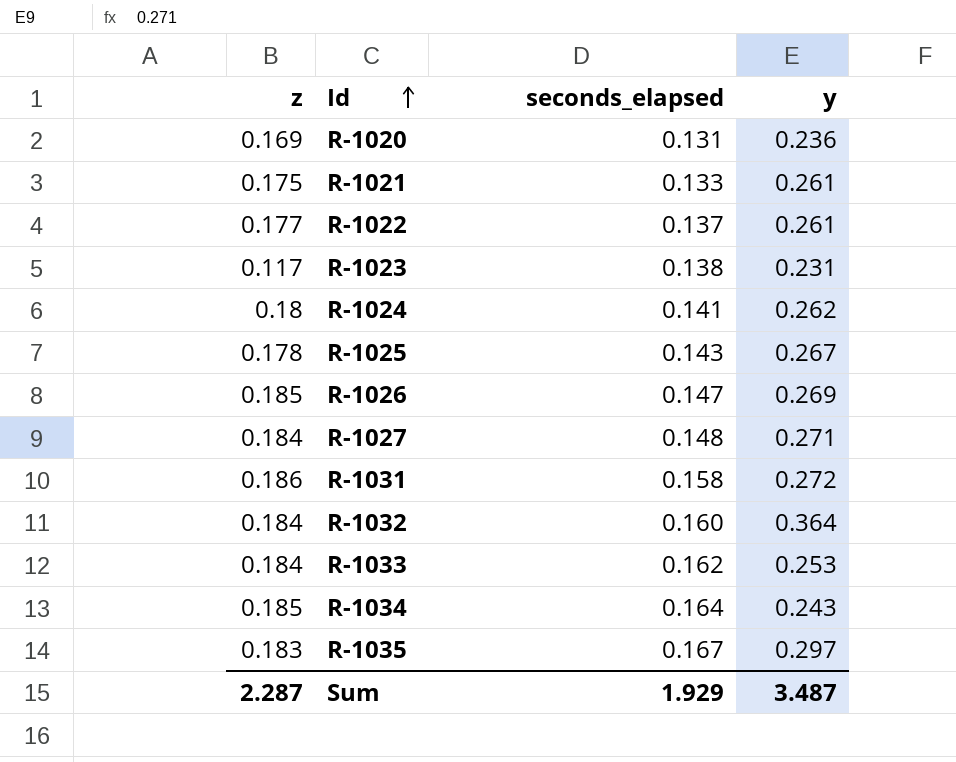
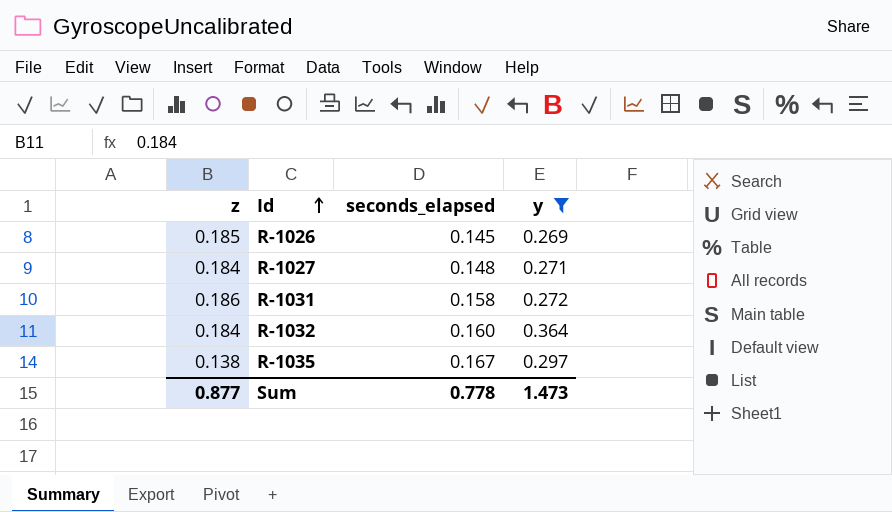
filter: none -> y >= 0.269
R-1026 | seconds_elapsed: 0.147 -> 0.145
R-1035 | z: 0.183 -> 0.138
Sum | z: 2.287 -> 0.877
Sum | seconds_elapsed: 1.929 -> 0.778
Sum | y: 3.487 -> 1.473

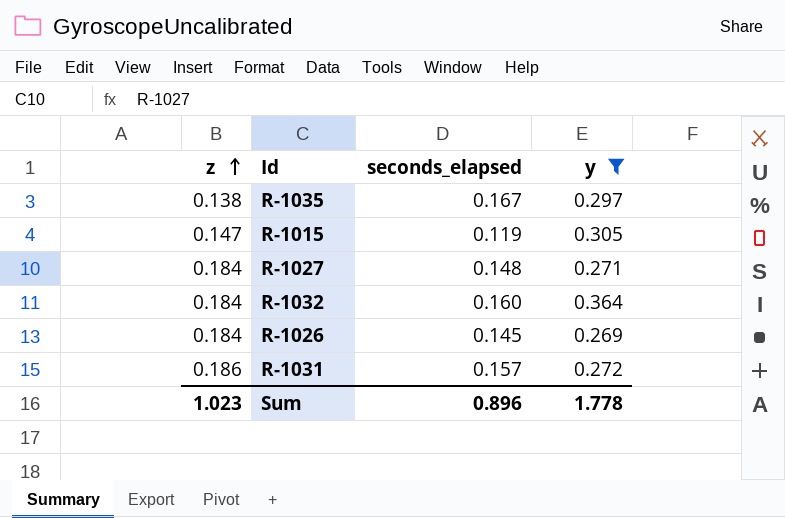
row order: Id ascending -> z ascending
row R-1015: none -> 0.147 | 0.119 | 0.305
R-1026 | z: 0.185 -> 0.184
R-1031 | seconds_elapsed: 0.158 -> 0.157
Sum | z: 0.877 -> 1.023
Sum | seconds_elapsed: 0.778 -> 0.896
Sum | y: 1.473 -> 1.778

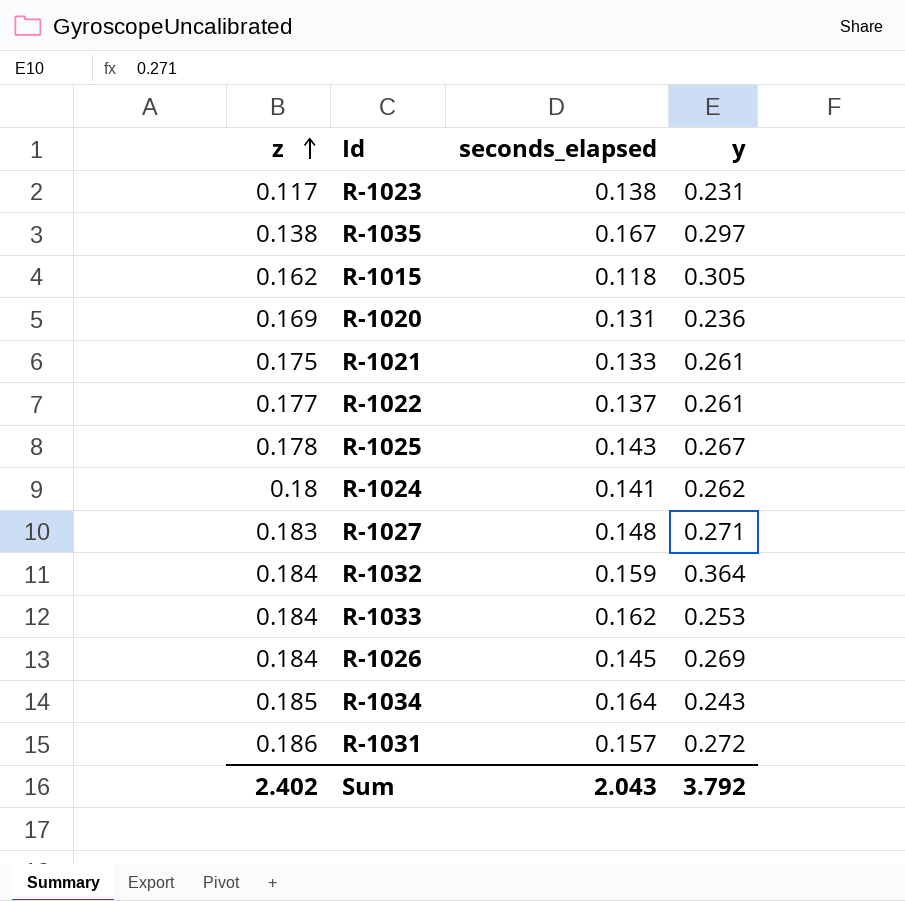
filter: y >= 0.269 -> none
R-1015 | z: 0.147 -> 0.162
R-1015 | seconds_elapsed: 0.119 -> 0.118
R-1027 | z: 0.184 -> 0.183
R-1032 | seconds_elapsed: 0.160 -> 0.159
Sum | z: 1.023 -> 2.402
Sum | seconds_elapsed: 0.896 -> 2.043
Sum | y: 1.778 -> 3.792

